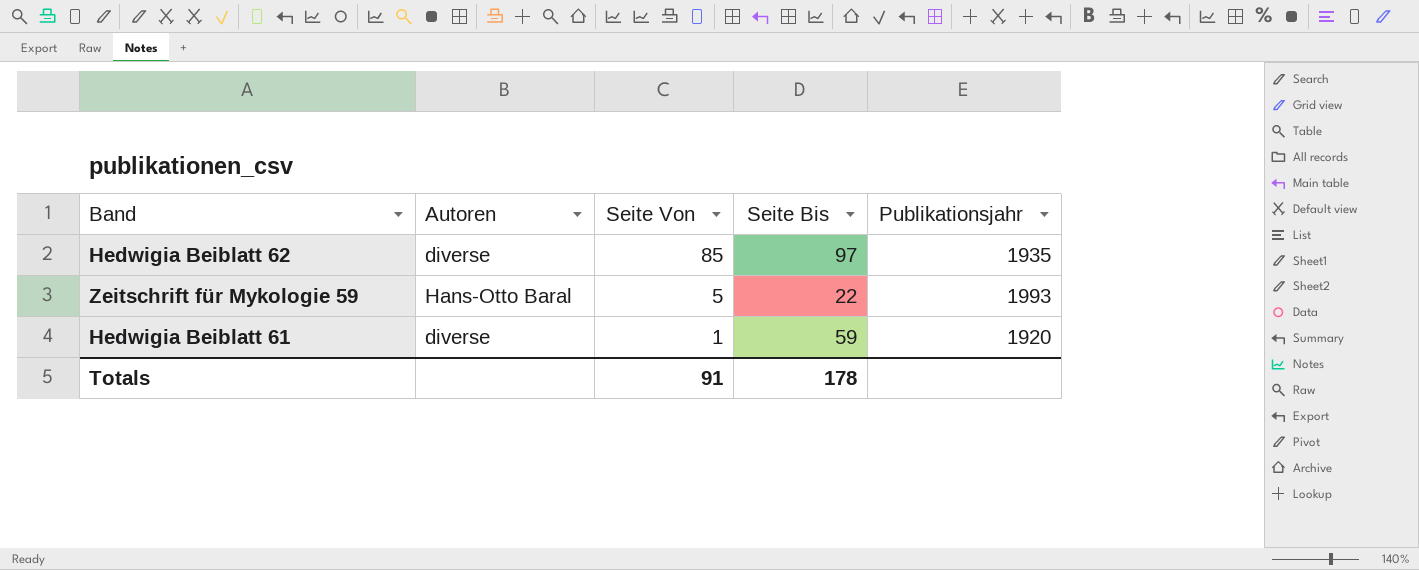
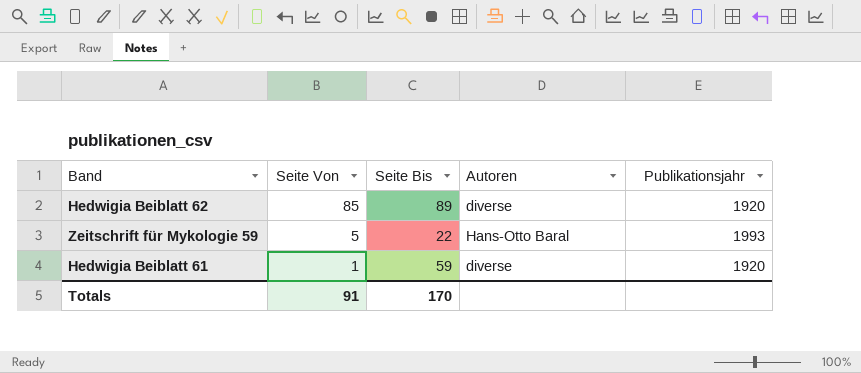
column Autoren | position: 2 -> 4
Hedwigia Beiblatt 62 | Seite Bis: 97 -> 89
Hedwigia Beiblatt 62 | Publikationsjahr: 1935 -> 1920
Totals | Seite Bis: 178 -> 170

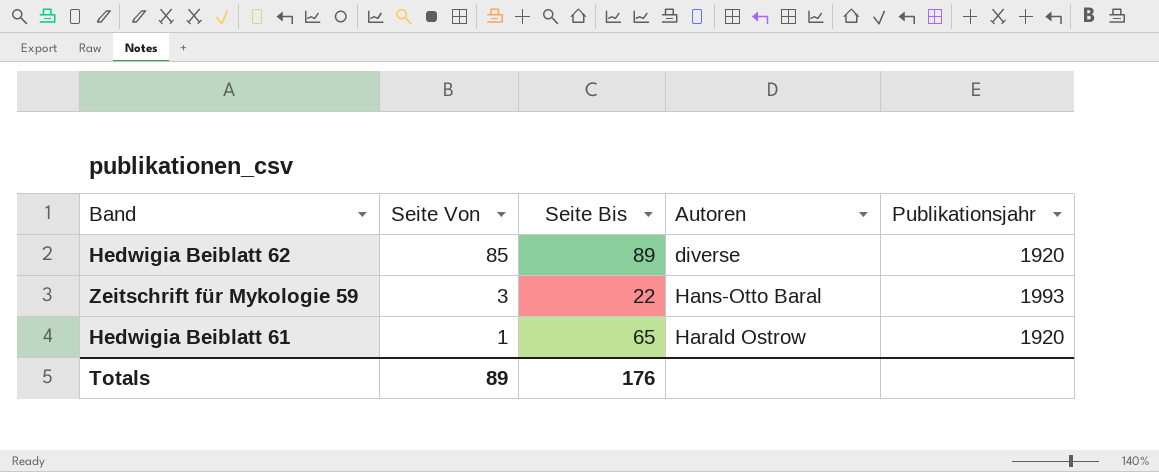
Zeitschrift für Mykologie 59 | Seite Von: 5 -> 3
Hedwigia Beiblatt 61 | Seite Bis: 59 -> 65
Hedwigia Beiblatt 61 | Autoren: diverse -> Harald Ostrow
Totals | Seite Von: 91 -> 89
Totals | Seite Bis: 170 -> 176

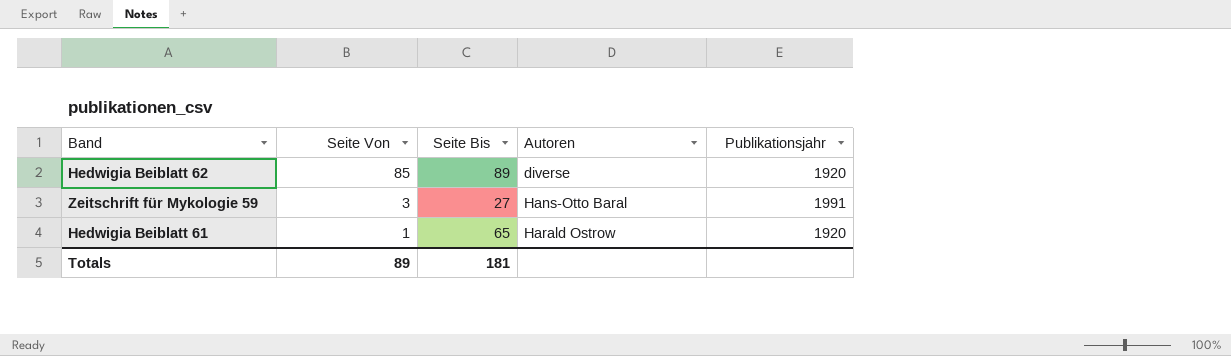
Zeitschrift für Mykologie 59 | Seite Bis: 22 -> 27
Zeitschrift für Mykologie 59 | Publikationsjahr: 1993 -> 1991
Totals | Seite Bis: 176 -> 181

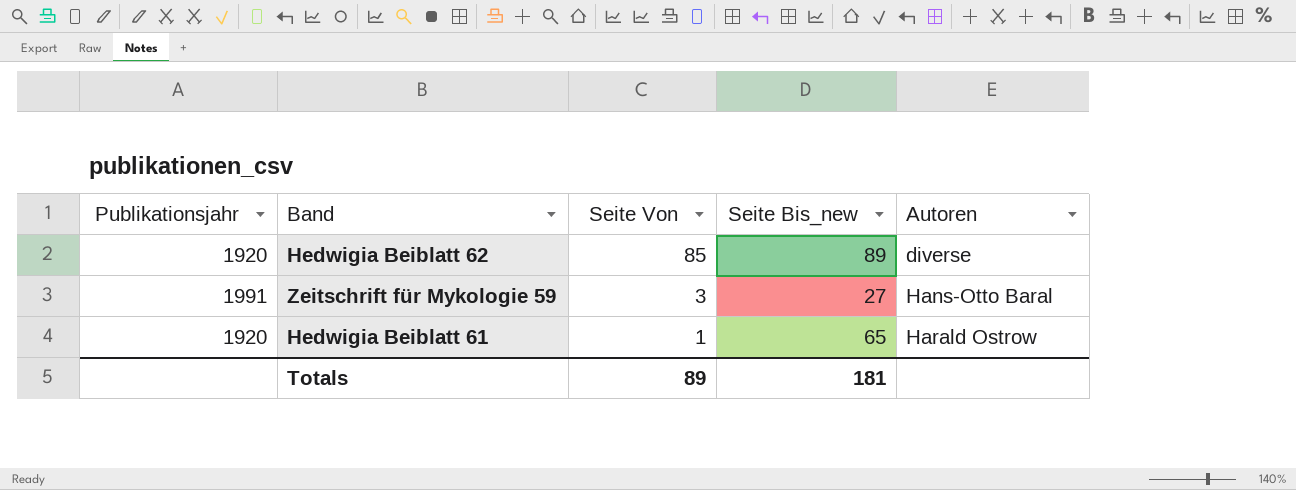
column Publikationsjahr | position: 5 -> 1
column name: Seite Bis -> Seite Bis_new

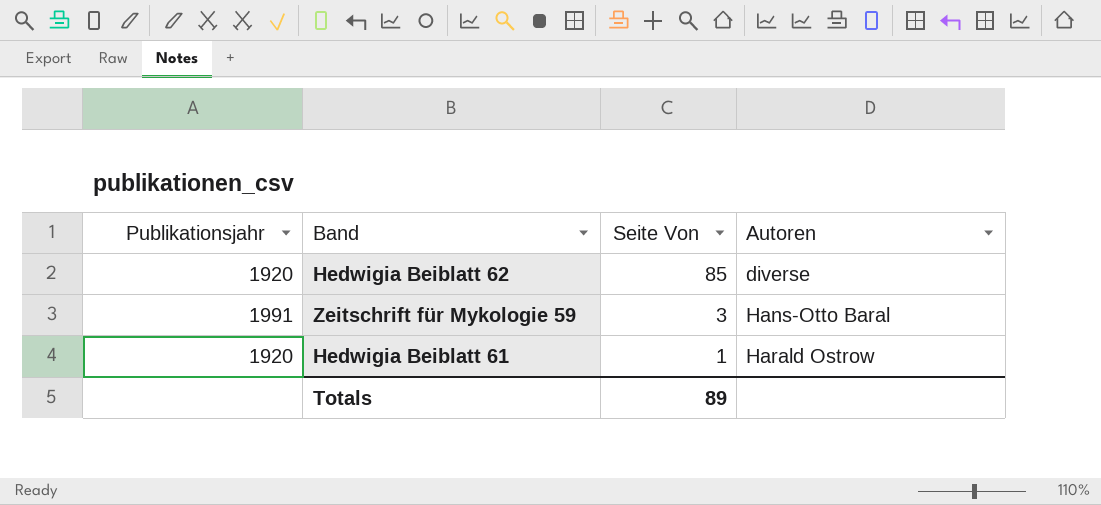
column Seite Bis_new | position: 4 -> none

